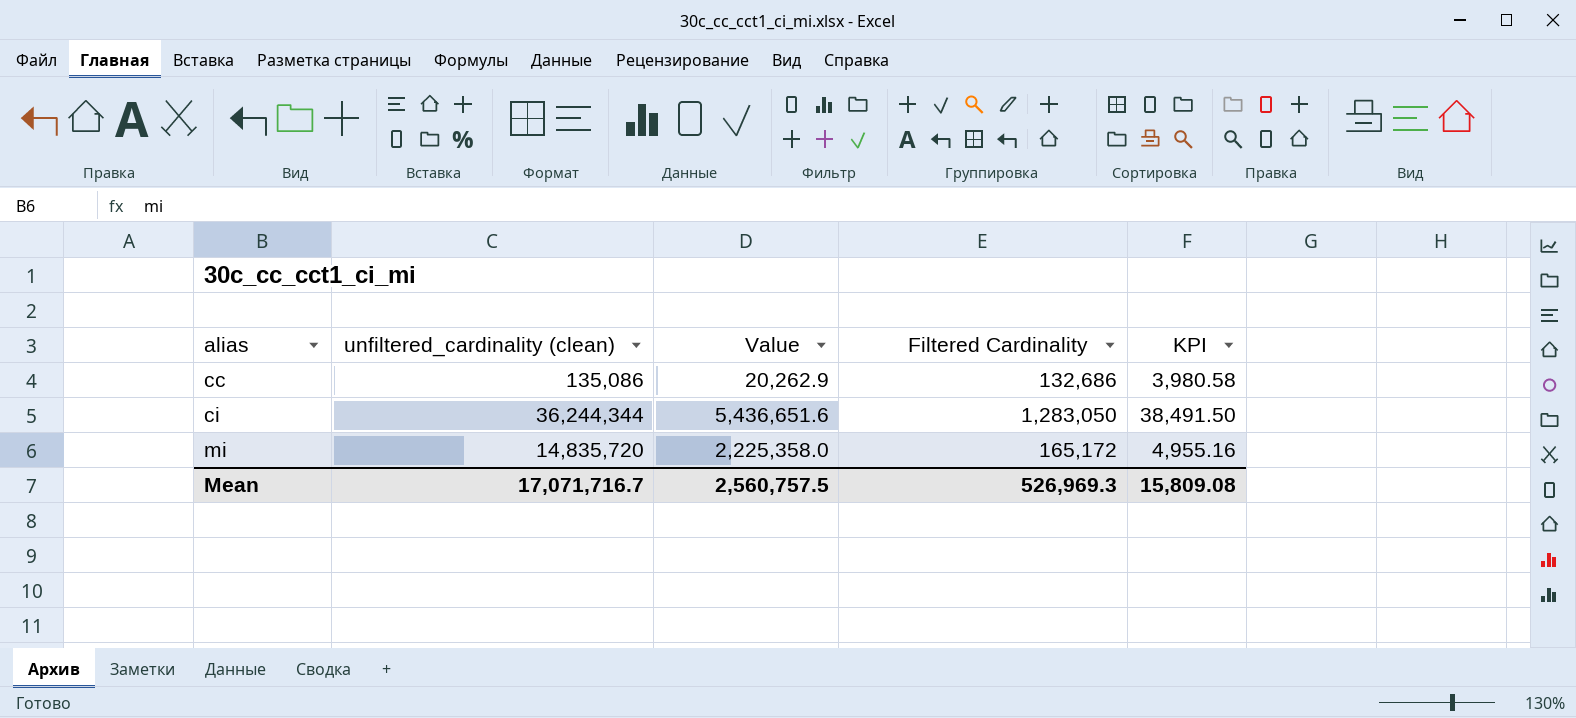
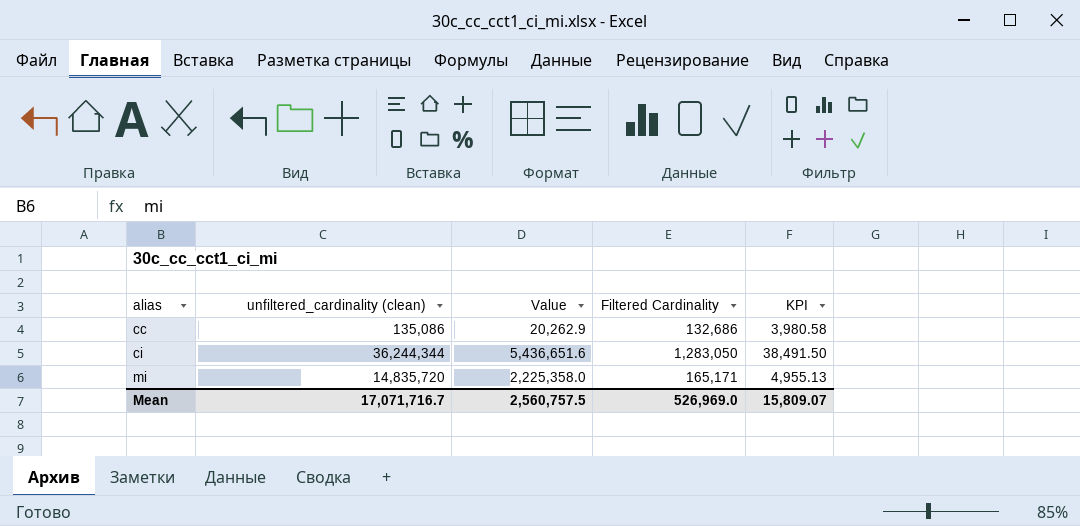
mi | Filtered Cardinality: 165,172 -> 165,171
mi | KPI: 4,955.16 -> 4,955.13
Mean | Filtered Cardinality: 526,969.3 -> 526,969.0
Mean | KPI: 15,809.08 -> 15,809.07

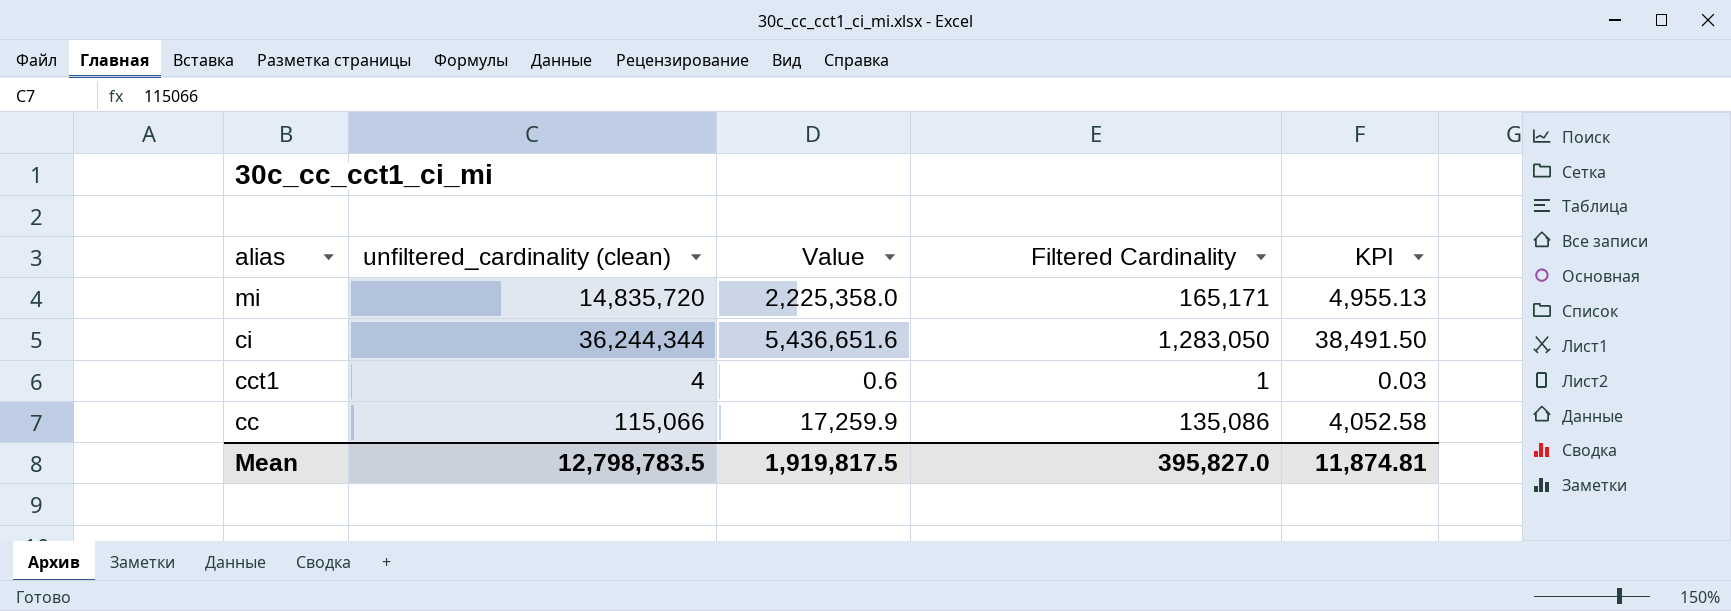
row order: alias ascending -> alias descending
row cct1: none -> 4 | 0.6 | 1 | 0.03
cc | unfiltered_cardinality (clean): 135,086 -> 115,066
cc | Value: 20,262.9 -> 17,259.9
cc | Filtered Cardinality: 132,686 -> 135,086
cc | KPI: 3,980.58 -> 4,052.58
Mean | unfiltered_cardinality (clean): 17,071,716.7 -> 12,798,783.5
Mean | Value: 2,560,757.5 -> 1,919,817.5
Mean | Filtered Cardinality: 526,969.0 -> 395,827.0
Mean | KPI: 15,809.07 -> 11,874.81

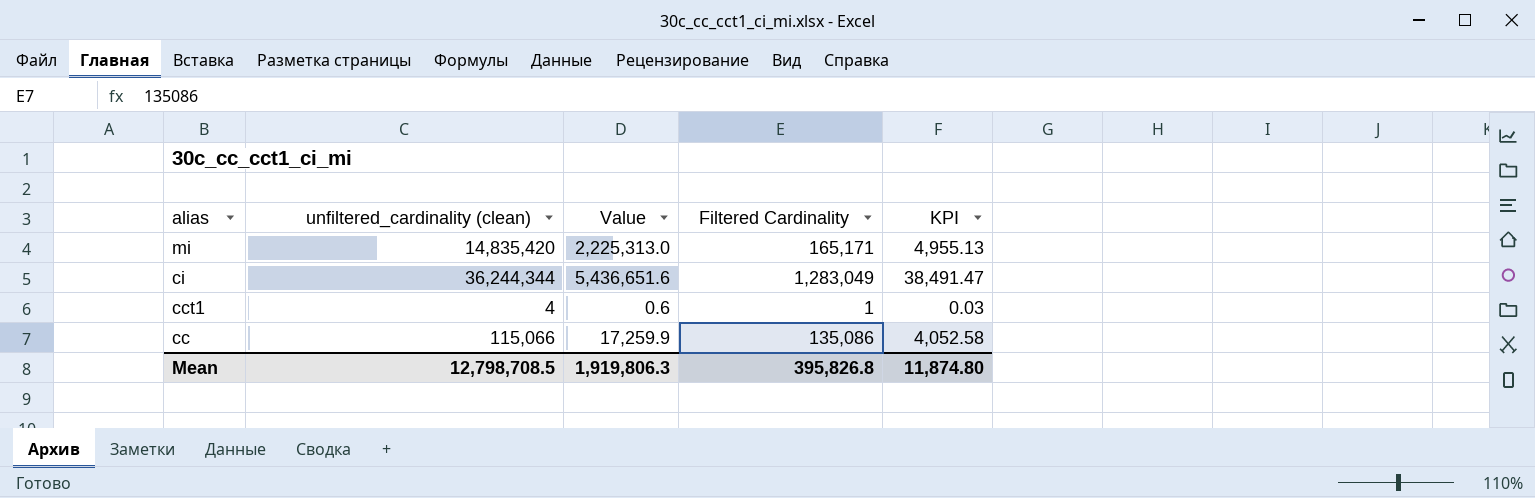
mi | unfiltered_cardinality (clean): 14,835,720 -> 14,835,420
mi | Value: 2,225,358.0 -> 2,225,313.0
ci | Filtered Cardinality: 1,283,050 -> 1,283,049
ci | KPI: 38,491.50 -> 38,491.47
Mean | unfiltered_cardinality (clean): 12,798,783.5 -> 12,798,708.5
Mean | Value: 1,919,817.5 -> 1,919,806.3
Mean | Filtered Cardinality: 395,827.0 -> 395,826.8
Mean | KPI: 11,874.81 -> 11,874.80

